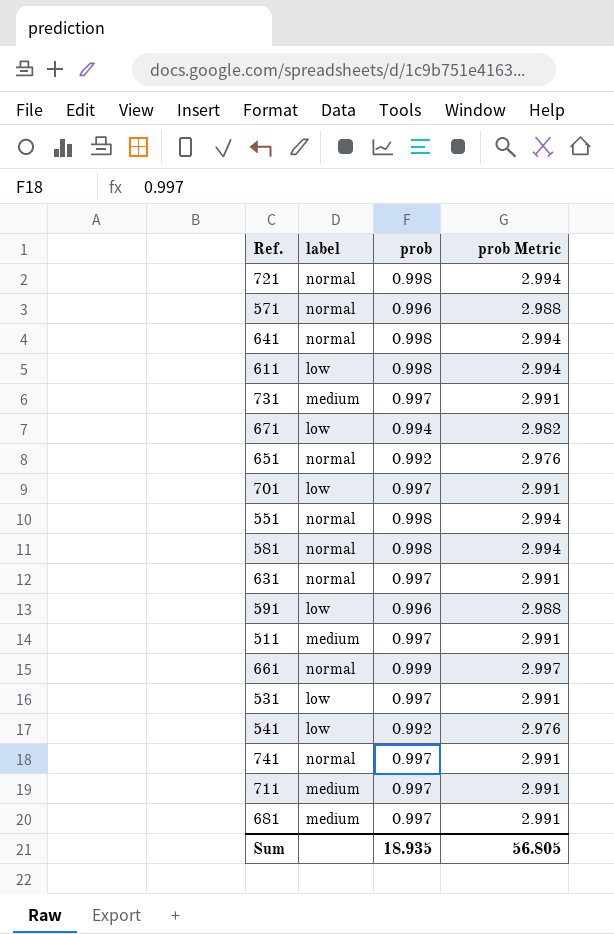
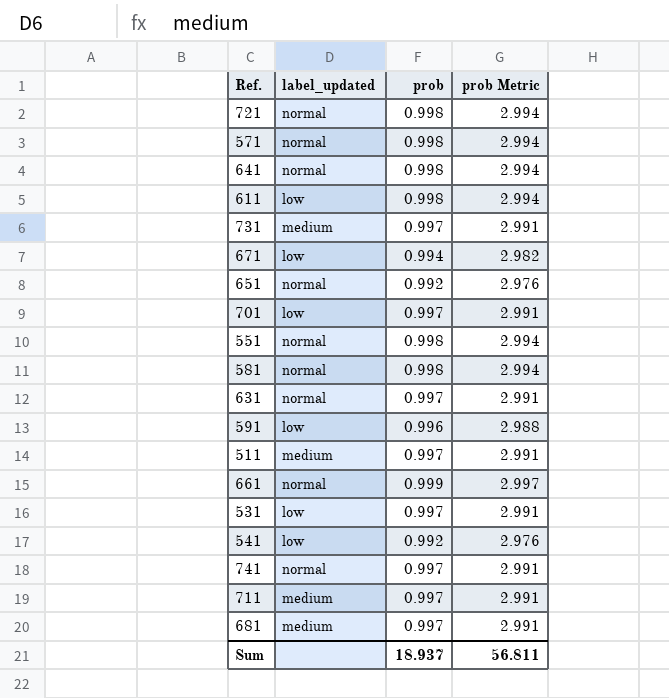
column name: label -> label_updated
571 | prob: 0.996 -> 0.998
571 | prob Metric: 2.988 -> 2.994
Sum | prob: 18.935 -> 18.937
Sum | prob Metric: 56.805 -> 56.811

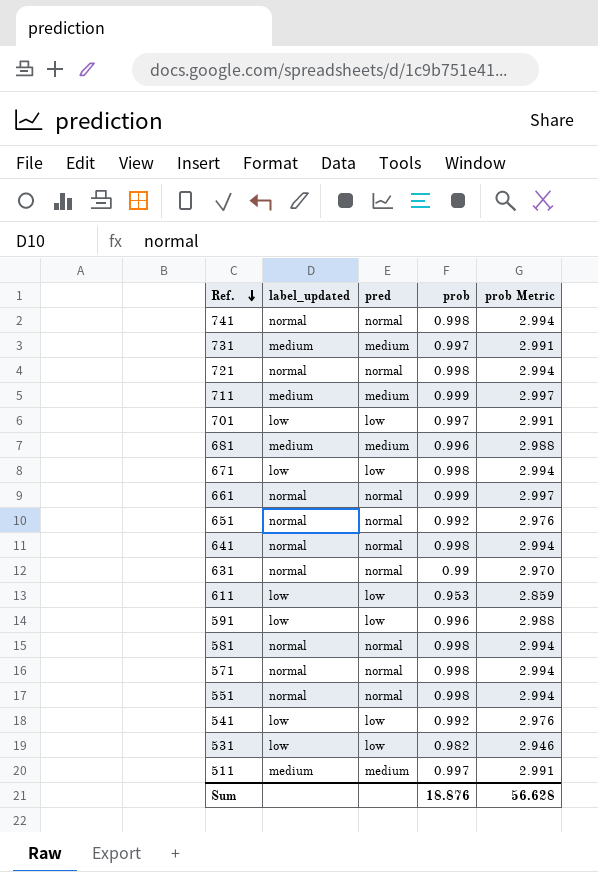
row order: none -> Ref. descending
column pred | position: none -> 3
741 | prob: 0.997 -> 0.998
741 | prob Metric: 2.991 -> 2.994
711 | prob: 0.997 -> 0.999
711 | prob Metric: 2.991 -> 2.997
681 | prob: 0.997 -> 0.996
681 | prob Metric: 2.991 -> 2.988
671 | prob: 0.994 -> 0.998
671 | prob Metric: 2.982 -> 2.994
631 | prob: 0.997 -> 0.99
631 | prob Metric: 2.991 -> 2.970
611 | prob: 0.998 -> 0.953
611 | prob Metric: 2.994 -> 2.859
531 | prob: 0.997 -> 0.982
531 | prob Metric: 2.991 -> 2.946
Sum | prob: 18.937 -> 18.876
Sum | prob Metric: 56.811 -> 56.628

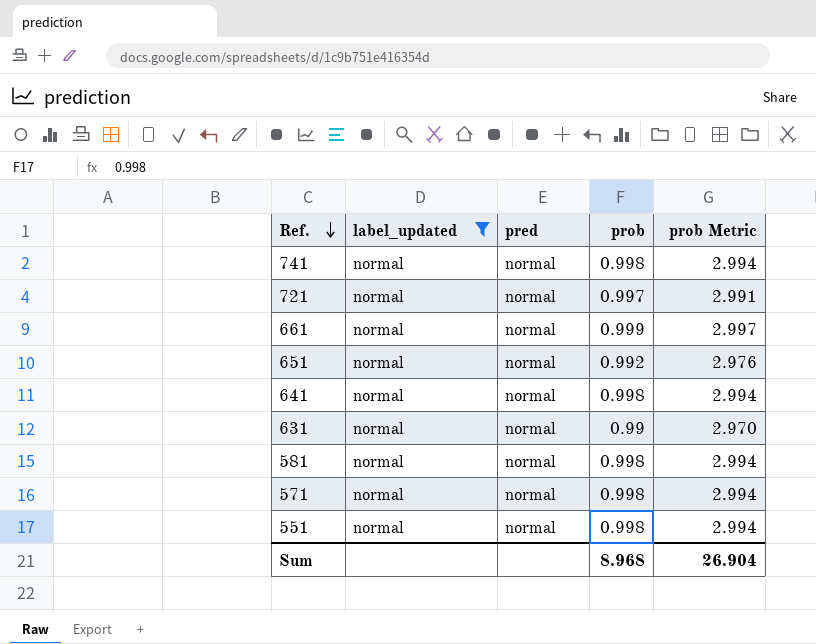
filter: none -> label_updated = normal
721 | prob: 0.998 -> 0.997
721 | prob Metric: 2.994 -> 2.991
Sum | prob: 18.876 -> 8.968
Sum | prob Metric: 56.628 -> 26.904

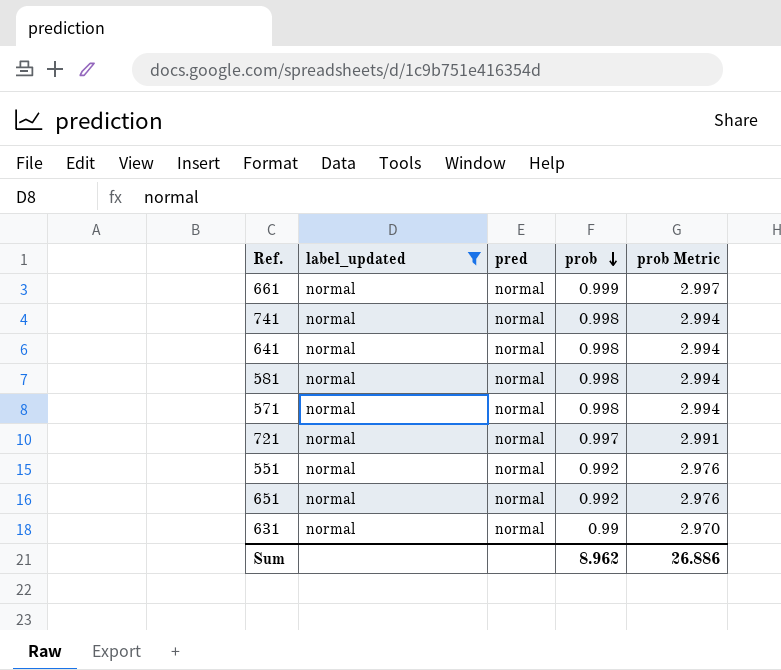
row order: Ref. descending -> prob descending
551 | prob: 0.998 -> 0.992
551 | prob Metric: 2.994 -> 2.976
Sum | prob: 8.968 -> 8.962
Sum | prob Metric: 26.904 -> 26.886

